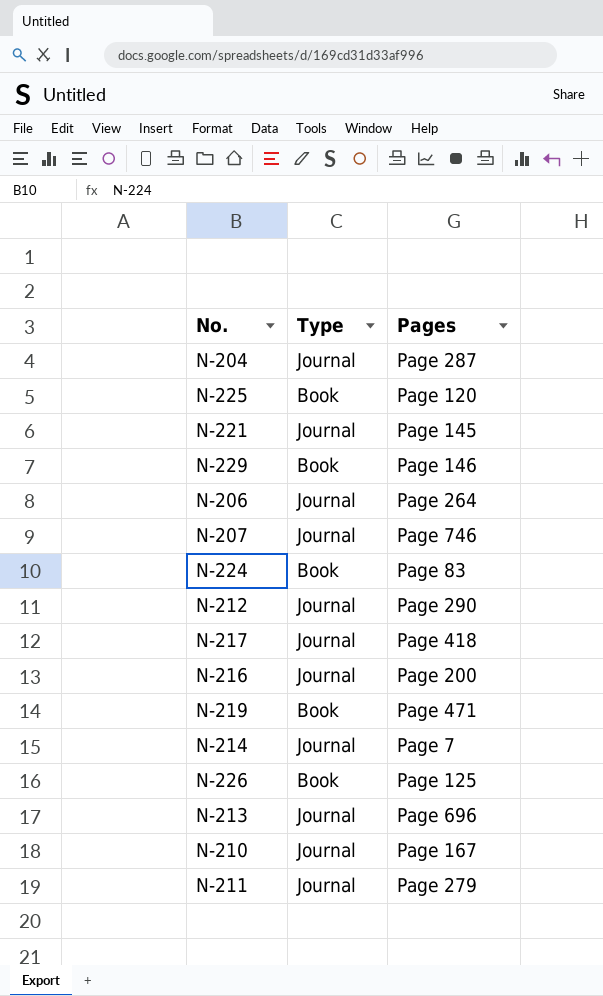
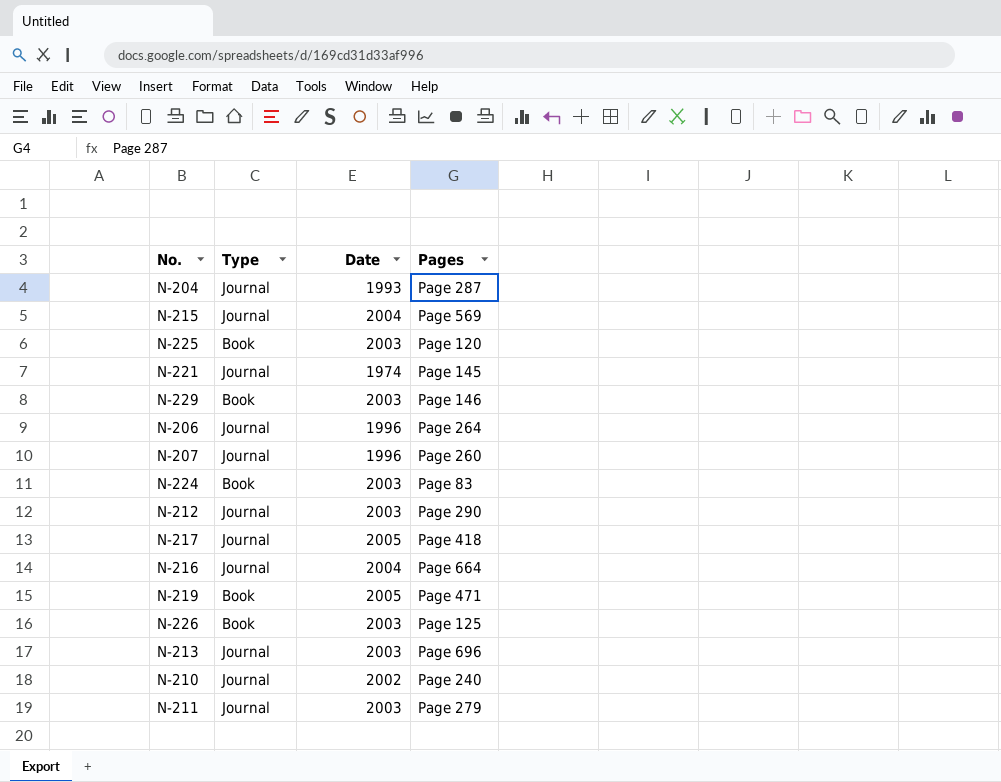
column Date | position: none -> 3
row N-214: Journal | Page 7 -> none
row N-215: none -> Journal | 2004 | Page 569
N-207 | Pages: Page 746 -> Page 260
N-216 | Pages: Page 200 -> Page 664
N-210 | Pages: Page 167 -> Page 240

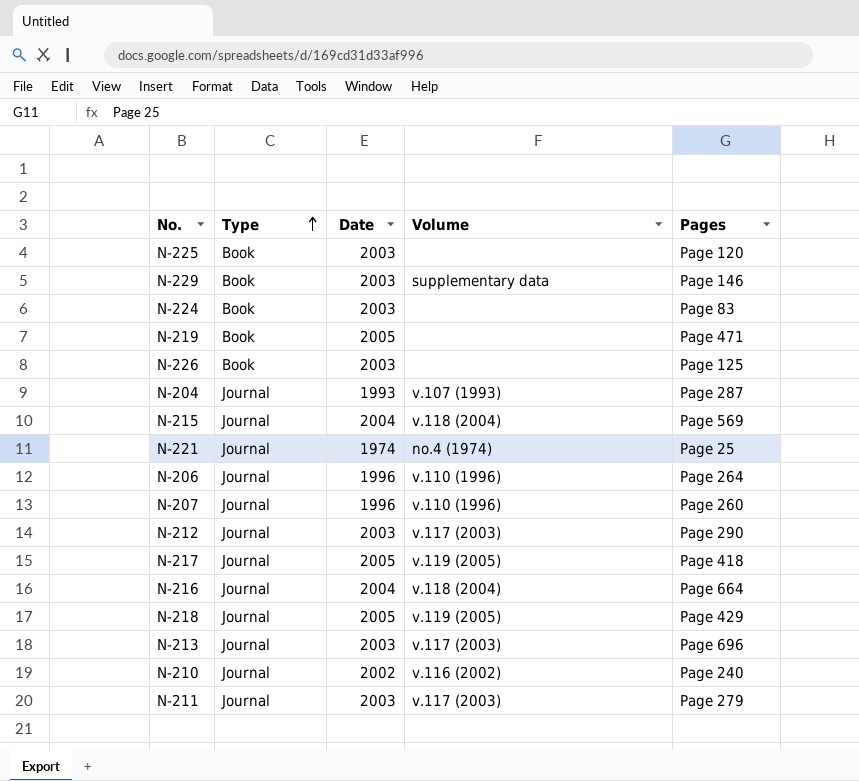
row order: none -> Type ascending
column Volume | position: none -> 4
N-221 | Pages: Page 145 -> Page 25
row N-218: none -> Journal | 2005 | v.119 (2005) | Page 429

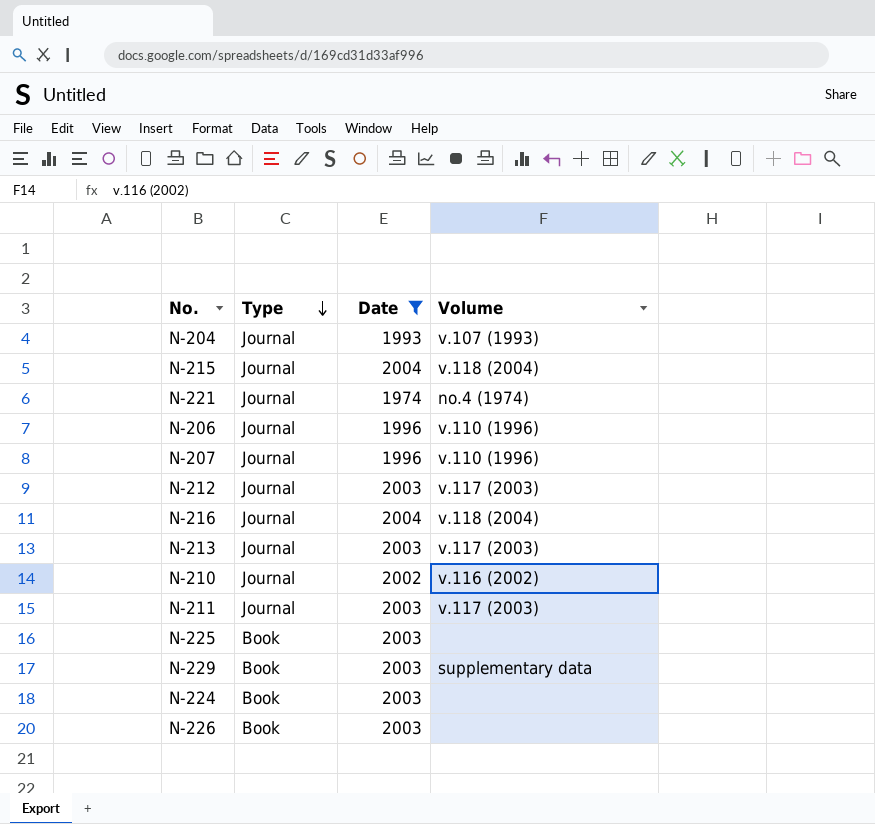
filter: none -> Date != 2005
row order: Type ascending -> Type descending
column Pages | position: 5 -> none

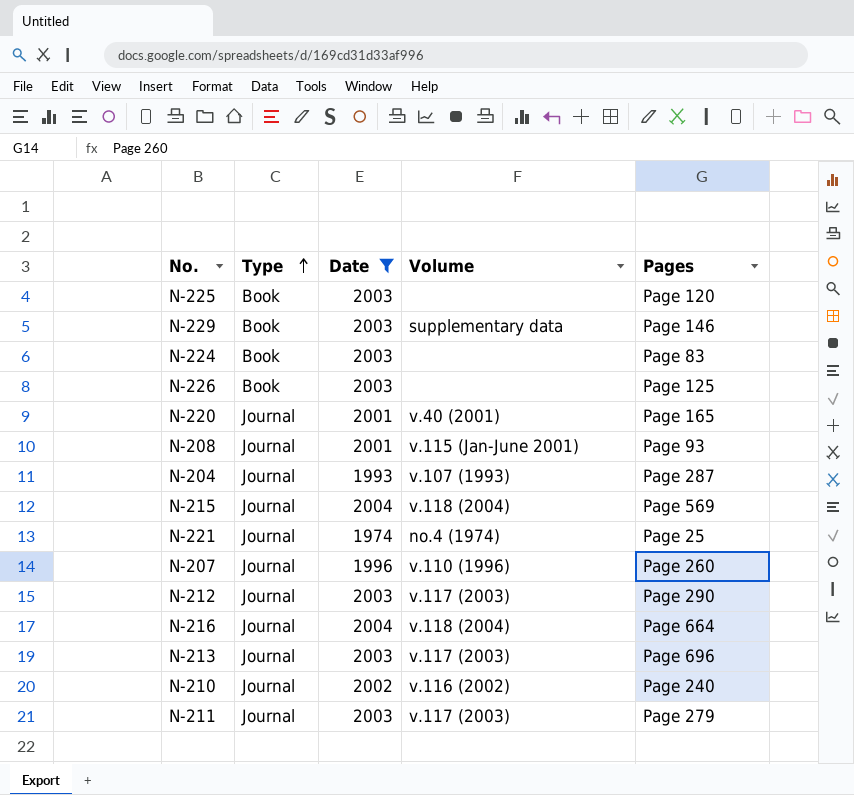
row order: Type descending -> Type ascending
column Pages | position: none -> 5
row N-206: Journal | 1996 | v.110 (1996) -> none
row N-220: none -> Journal | 2001 | v.40 (2001) | Page 165
row N-208: none -> Journal | 2001 | v.115 (Jan-June 2001) | Page 93

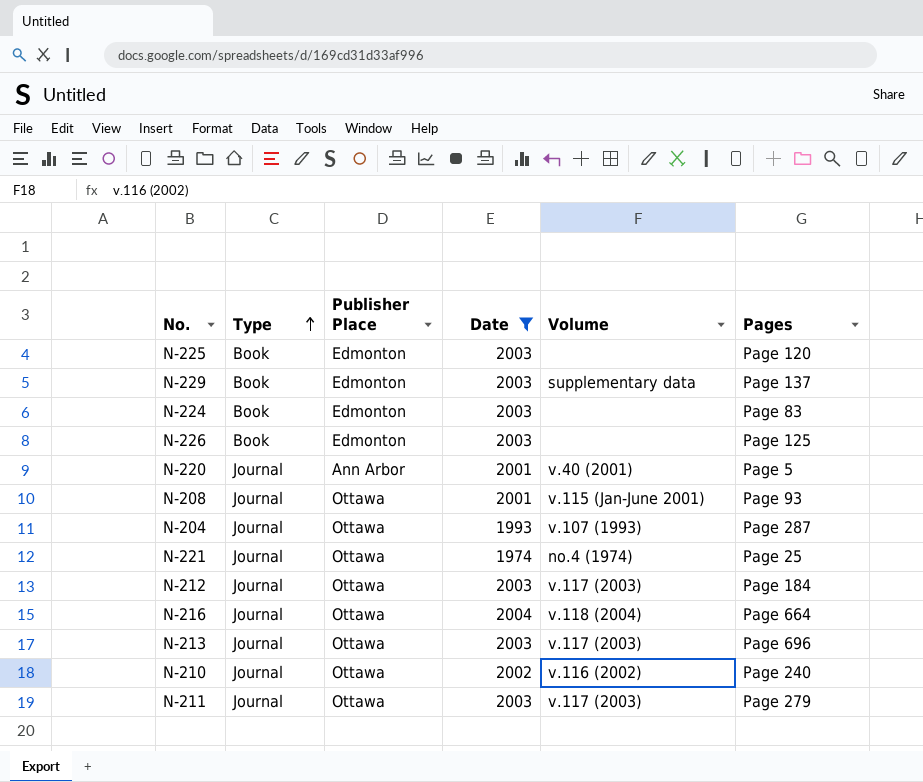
column Publisher Place | position: none -> 3
row N-215: Journal | 2004 | v.118 (2004) | Page 569 -> none
row N-207: Journal | 1996 | v.110 (1996) | Page 260 -> none
N-229 | Pages: Page 146 -> Page 137
N-220 | Pages: Page 165 -> Page 5
N-212 | Pages: Page 290 -> Page 184

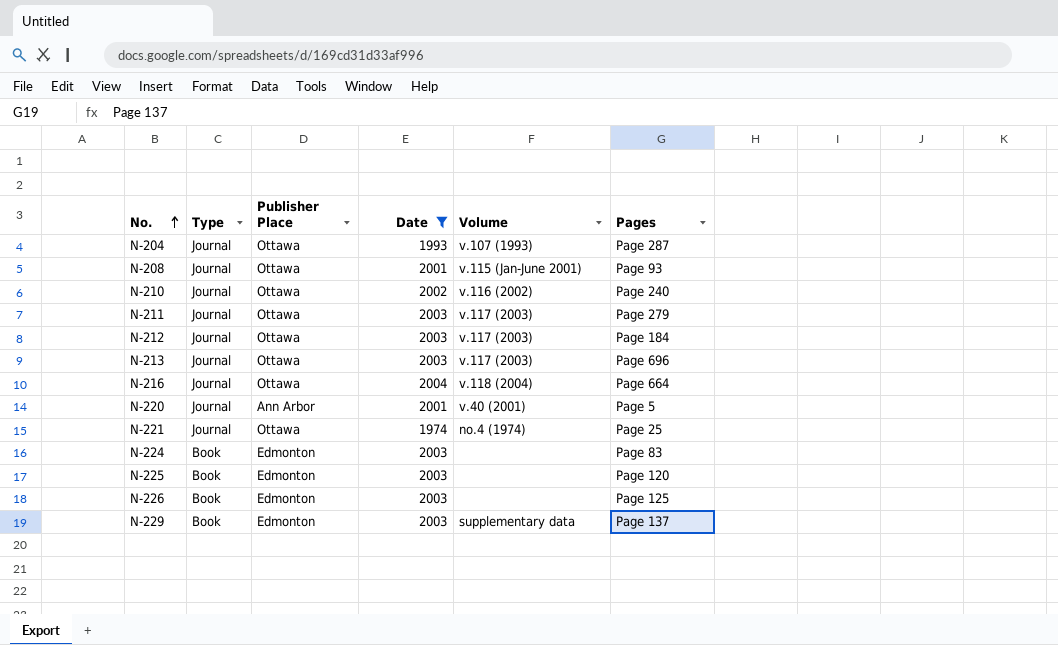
row order: Type ascending -> No. ascending

